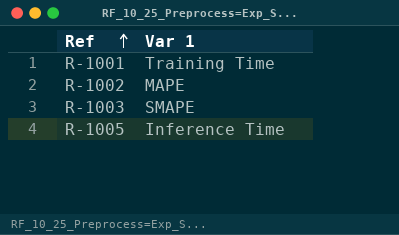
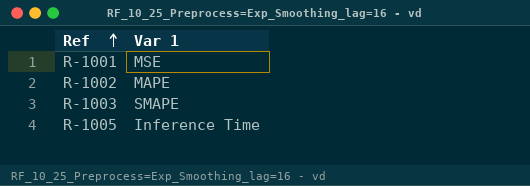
R-1001 | Var 1: Training Time -> MSE

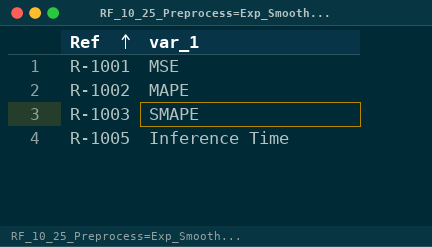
column name: Var 1 -> var_1

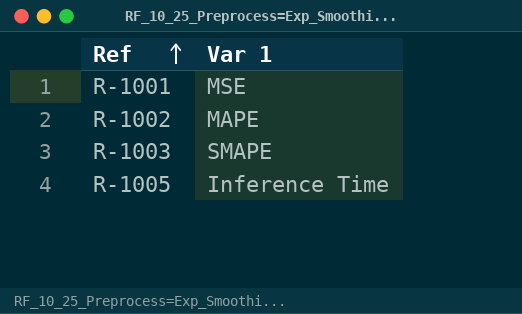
column name: var_1 -> Var 1

